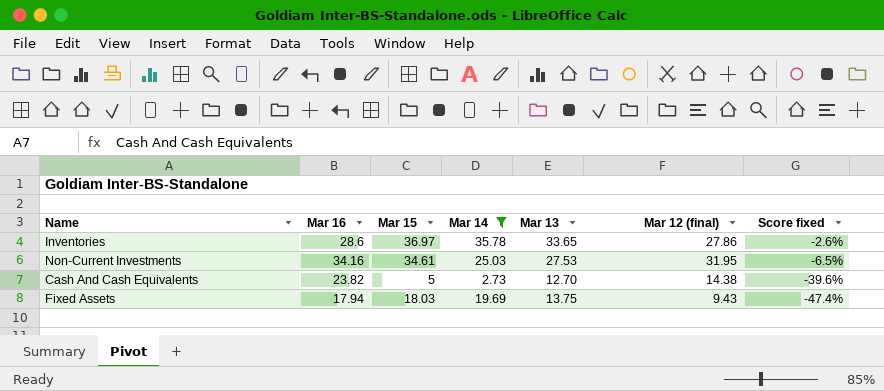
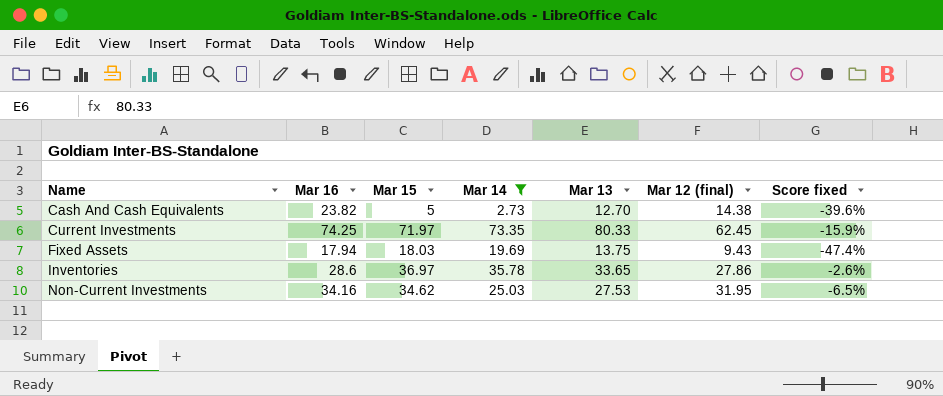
row order: Score fixed descending -> Name ascending
row Current Investments: none -> 74.25 | 71.97 | 73.35 | 80.33 | 62.45 | -15.9%
Non-Current Investments | Mar 15: 34.61 -> 34.62

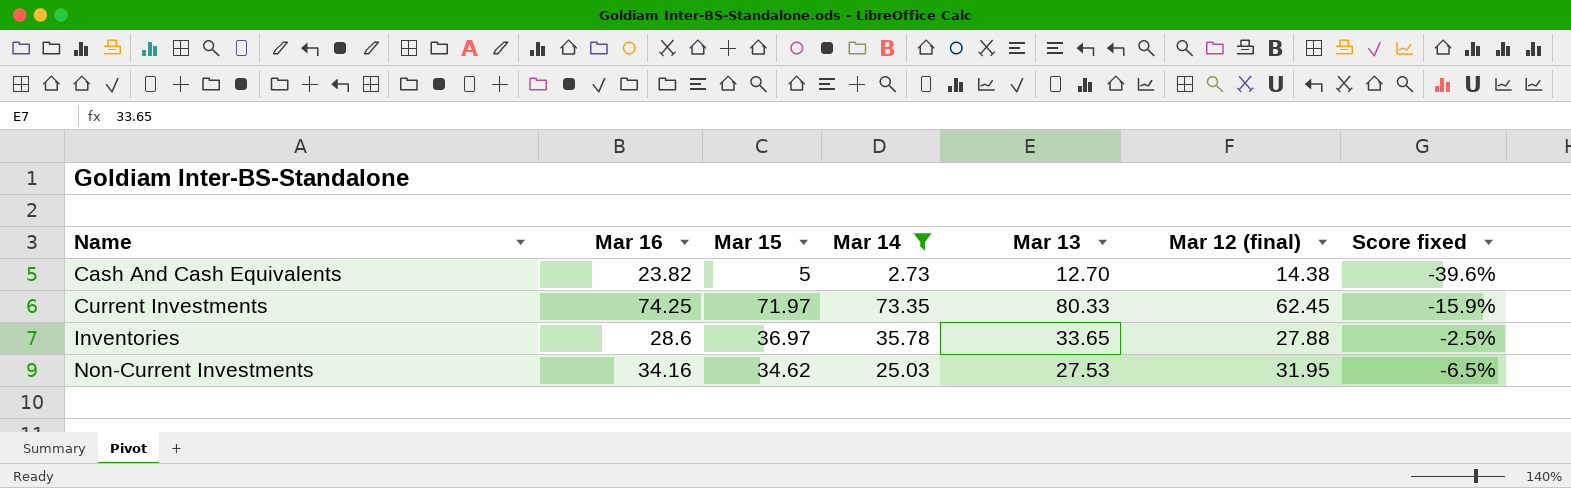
row Fixed Assets: 17.94 | 18.03 | 19.69 | 13.75 | 9.43 | -47.4% -> none
Inventories | Mar 12 (final): 27.86 -> 27.88
Inventories | Score fixed: -2.6% -> -2.5%

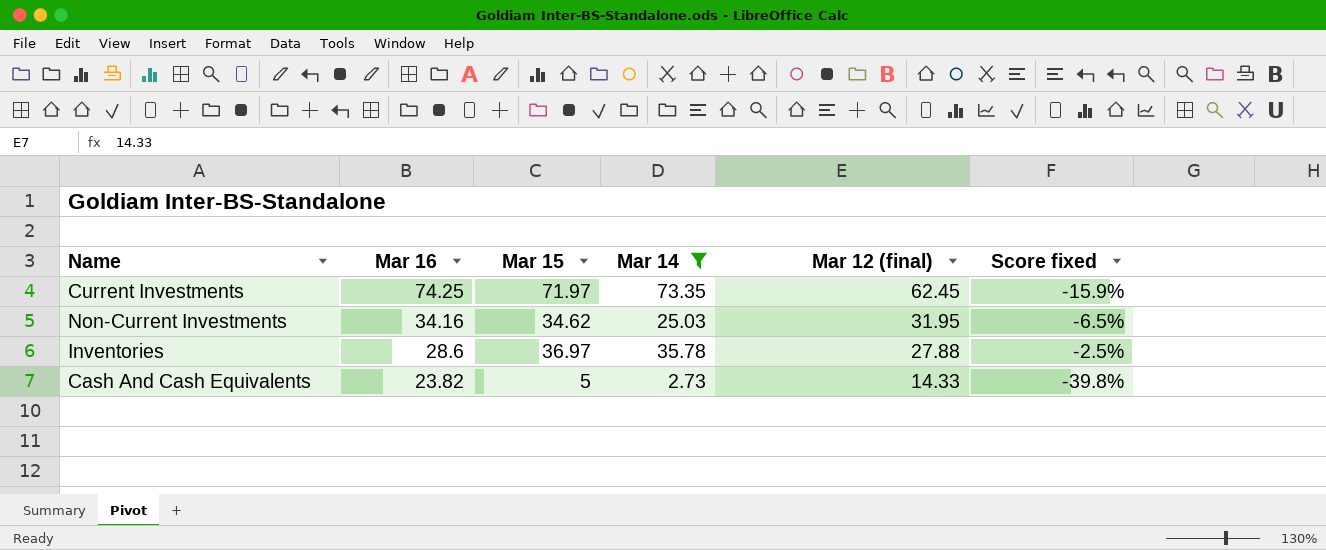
row order: Name ascending -> Mar 16 descending
column Mar 13 | position: 5 -> none
Cash And Cash Equivalents | Mar 12 (final): 14.38 -> 14.33
Cash And Cash Equivalents | Score fixed: -39.6% -> -39.8%

